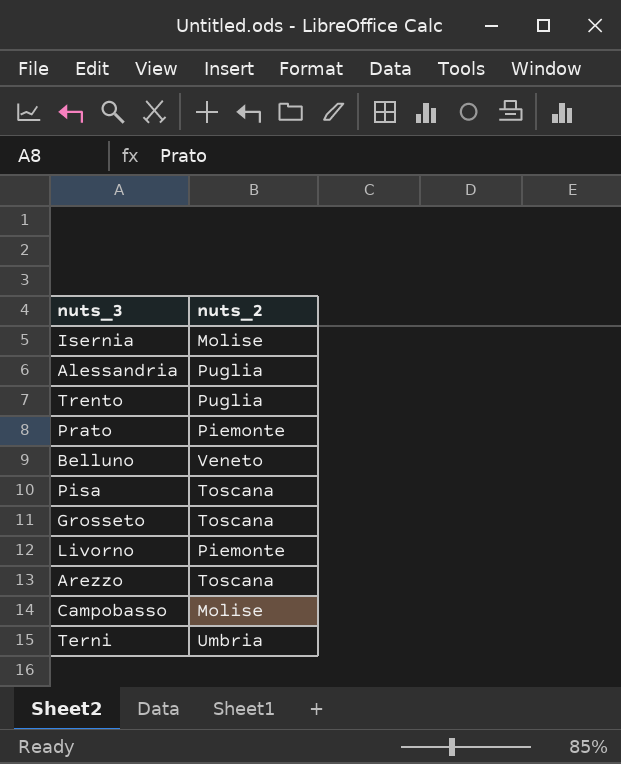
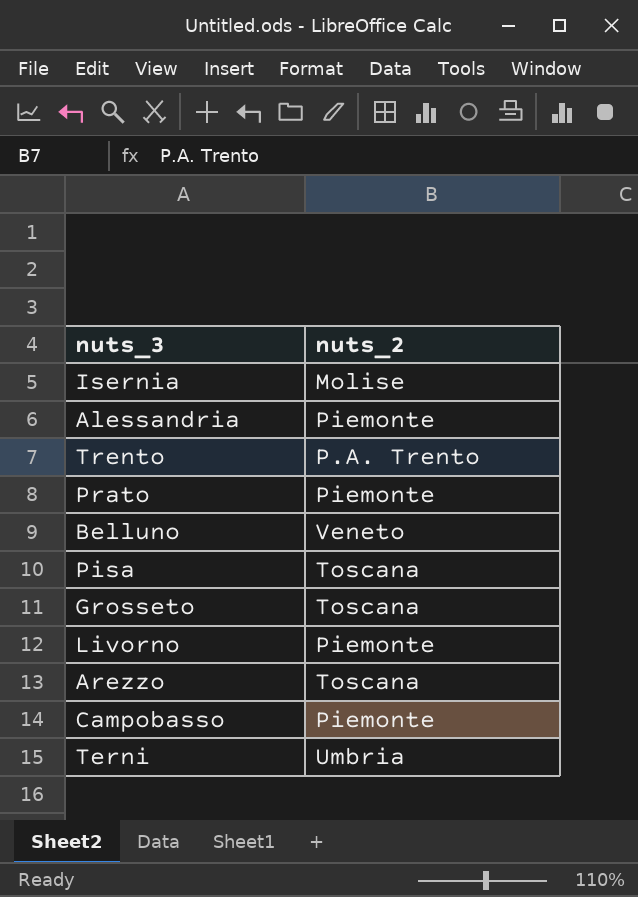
Alessandria | nuts_2: Puglia -> Piemonte
Trento | nuts_2: Puglia -> P.A. Trento
Campobasso | nuts_2: Molise -> Piemonte

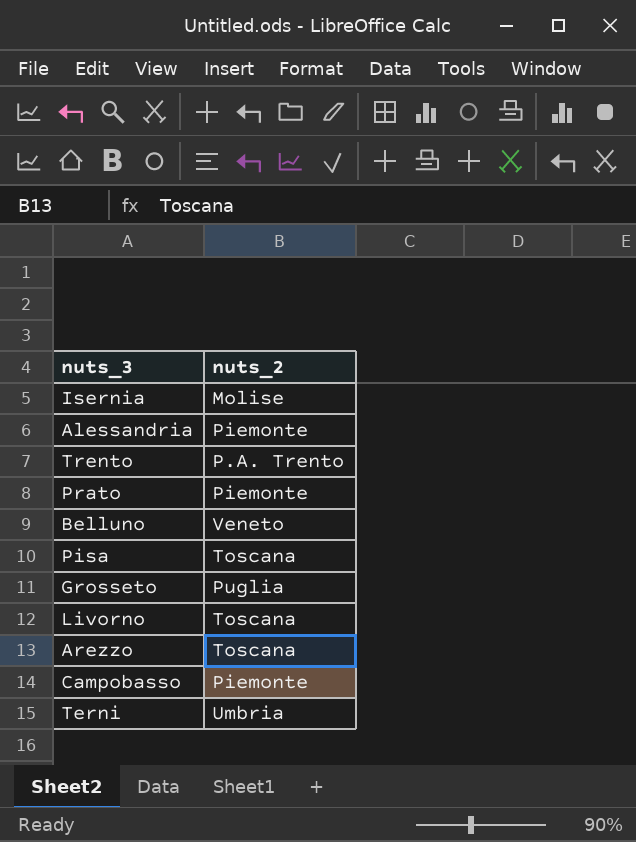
Grosseto | nuts_2: Toscana -> Puglia
Livorno | nuts_2: Piemonte -> Toscana

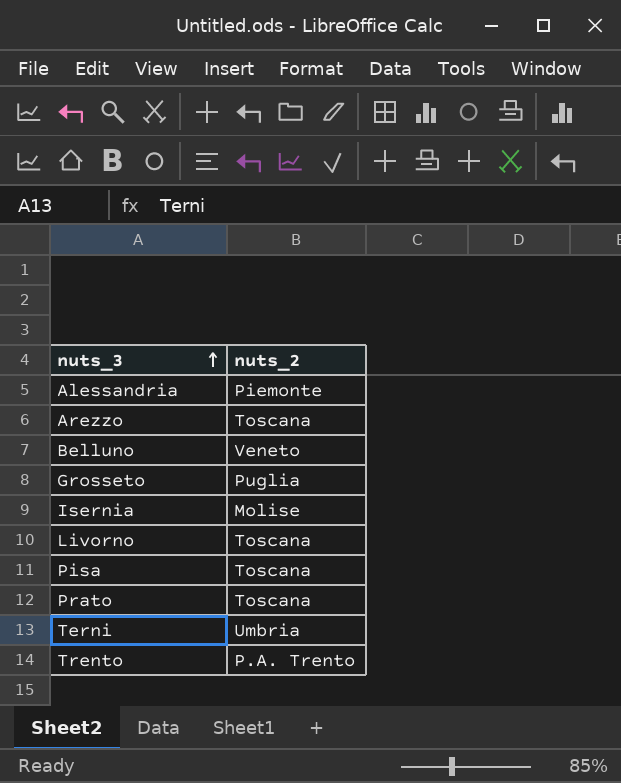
row order: none -> nuts_3 ascending
row Campobasso: Piemonte -> none
Prato | nuts_2: Piemonte -> Toscana

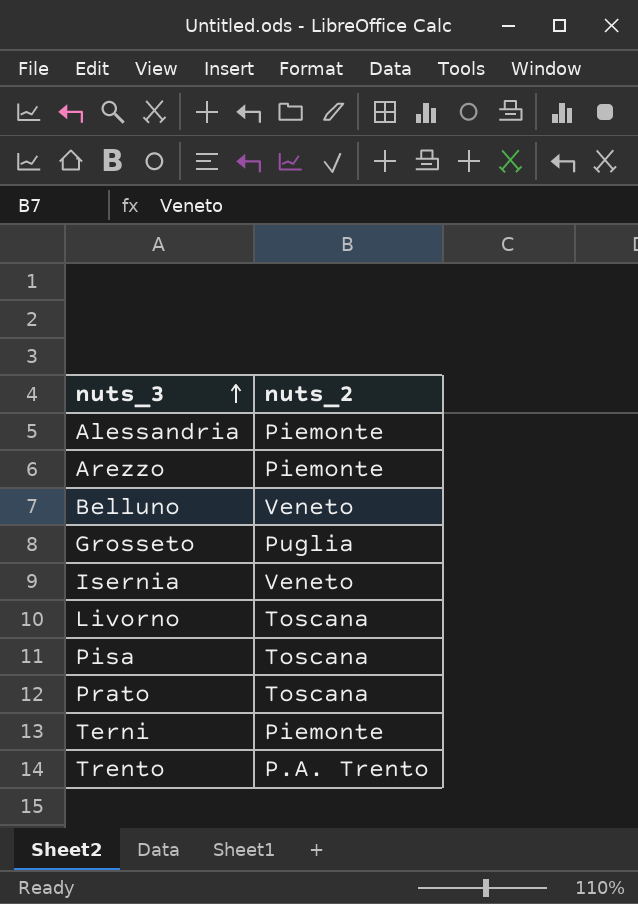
Arezzo | nuts_2: Toscana -> Piemonte
Isernia | nuts_2: Molise -> Veneto
Terni | nuts_2: Umbria -> Piemonte

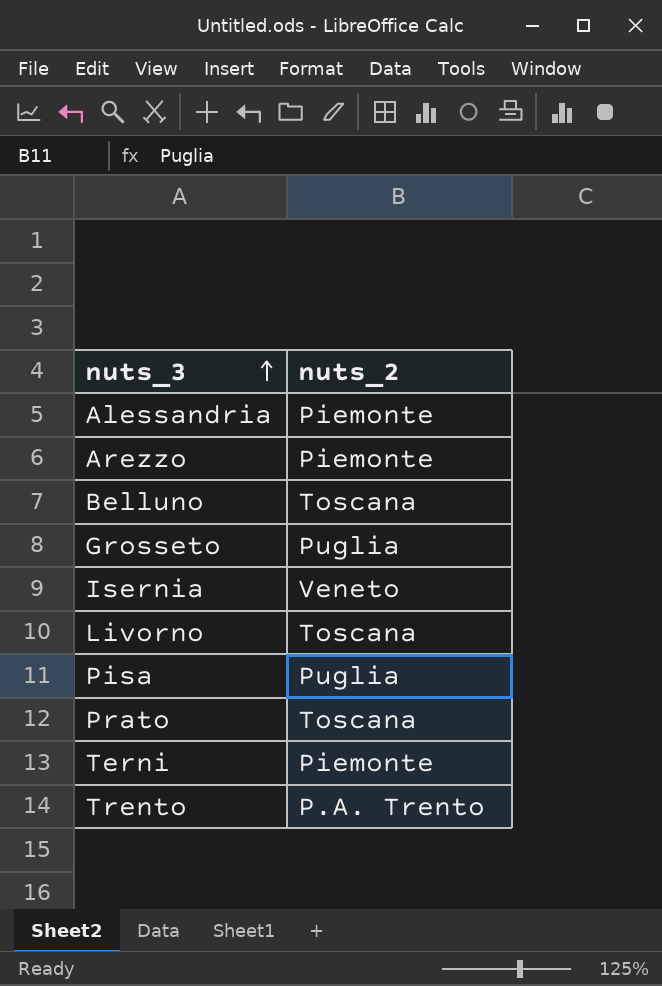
Belluno | nuts_2: Veneto -> Toscana
Pisa | nuts_2: Toscana -> Puglia

